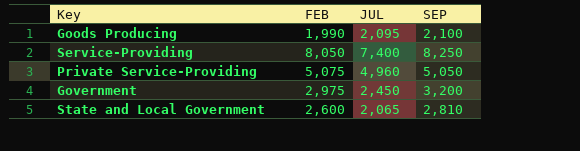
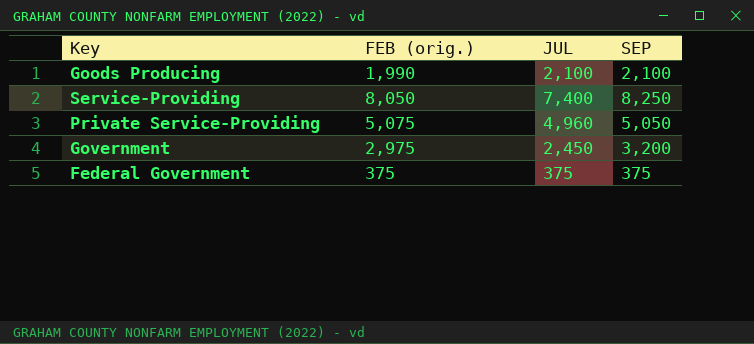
column name: FEB -> FEB (orig.)
row State and Local Government: 2,600 | 2,065 | 2,810 -> none
Goods Producing | JUL: 2,095 -> 2,100
row Federal Government: none -> 375 | 375 | 375

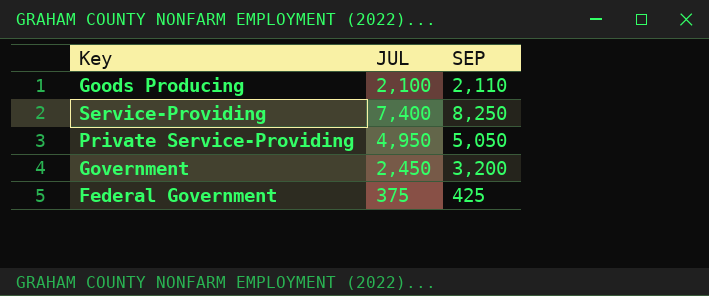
column FEB (orig.) | position: 2 -> none
Goods Producing | SEP: 2,100 -> 2,110
Private Service-Providing | JUL: 4,960 -> 4,950
Federal Government | SEP: 375 -> 425

